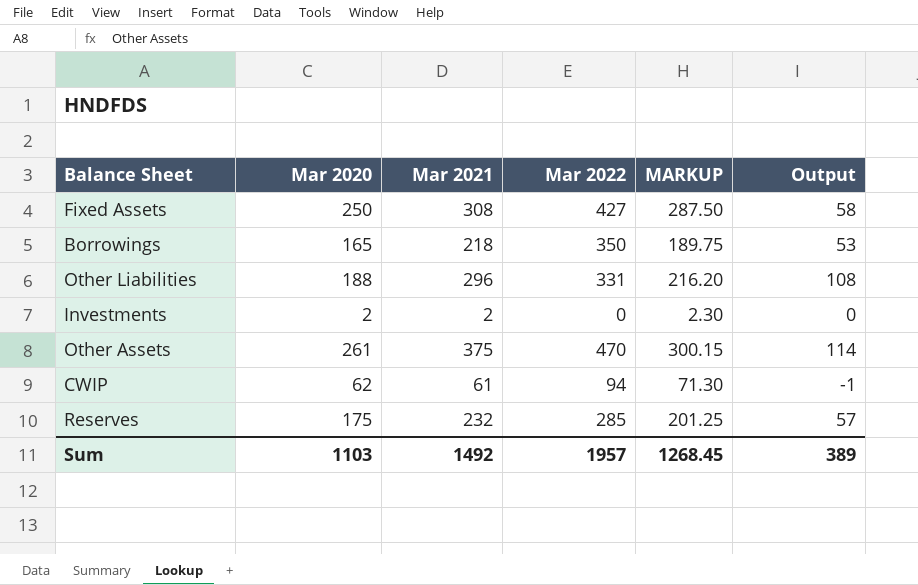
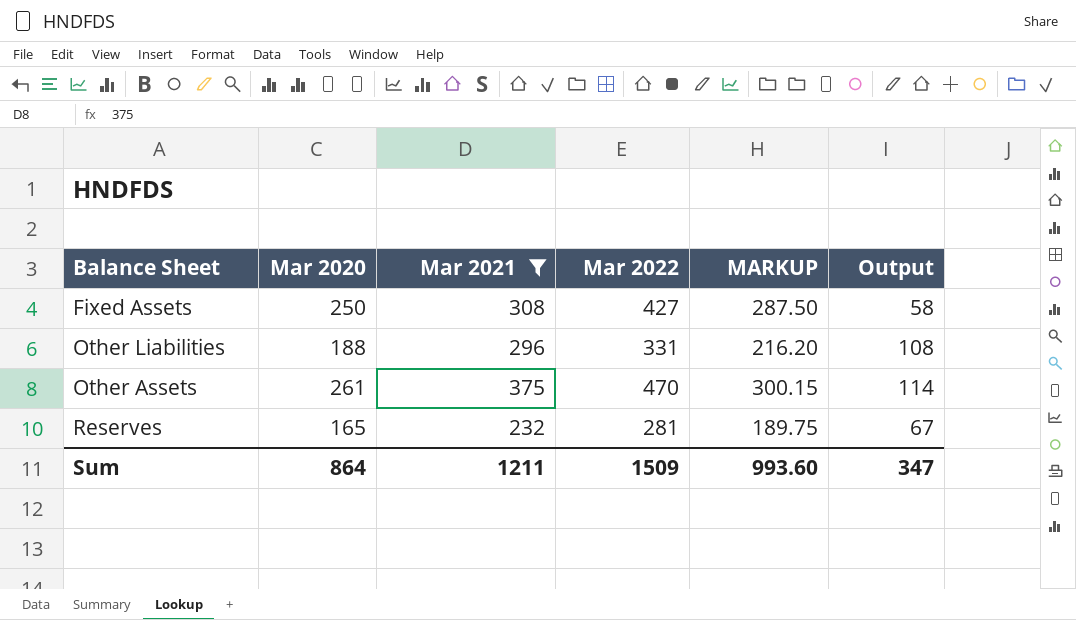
filter: none -> Mar 2021 >= 232
Reserves | Mar 2020: 175 -> 165
Reserves | Mar 2022: 285 -> 281
Reserves | MARKUP: 201.25 -> 189.75
Reserves | Output: 57 -> 67
Sum | Mar 2020: 1103 -> 864
Sum | Mar 2021: 1492 -> 1211
Sum | Mar 2022: 1957 -> 1509
Sum | MARKUP: 1268.45 -> 993.60
Sum | Output: 389 -> 347

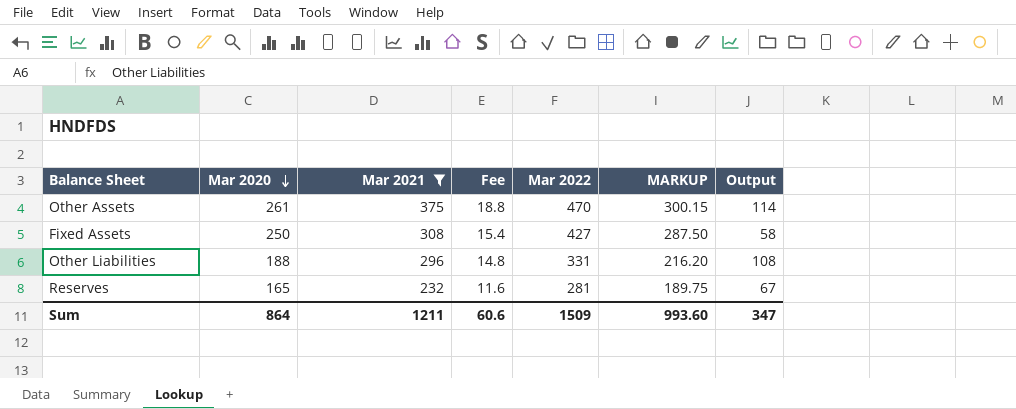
row order: none -> Mar 2020 descending
column Fee | formula: none -> [Mar 2021] * 0.05

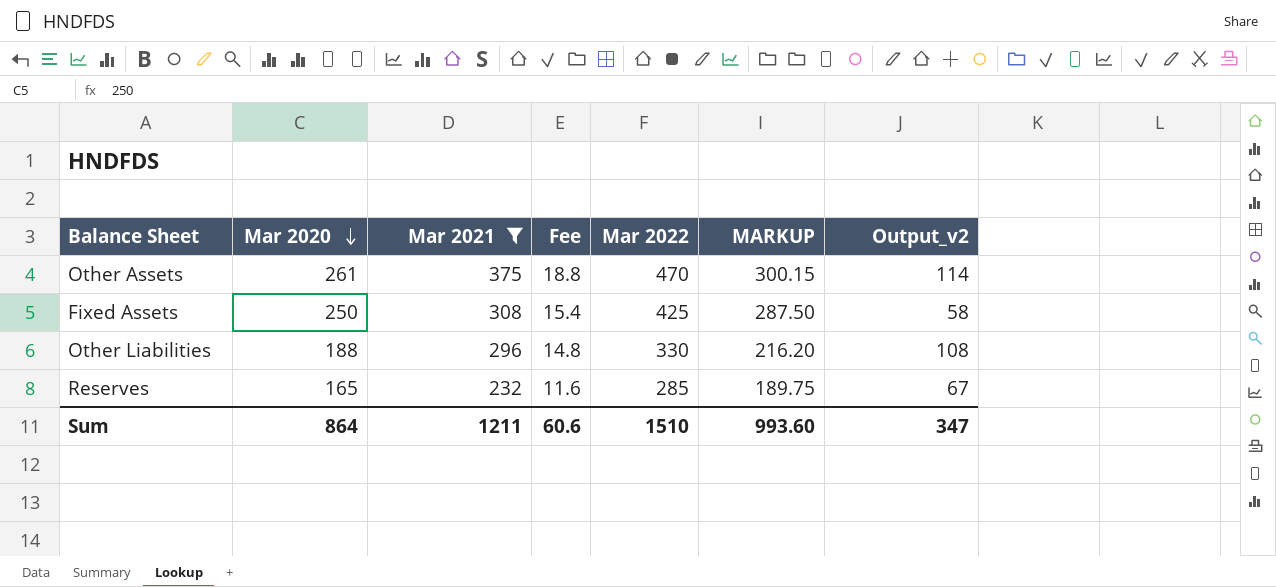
column name: Output -> Output_v2
Fixed Assets | Mar 2022: 427 -> 425
Other Liabilities | Mar 2022: 331 -> 330
Reserves | Mar 2022: 281 -> 285
Sum | Mar 2022: 1509 -> 1510

